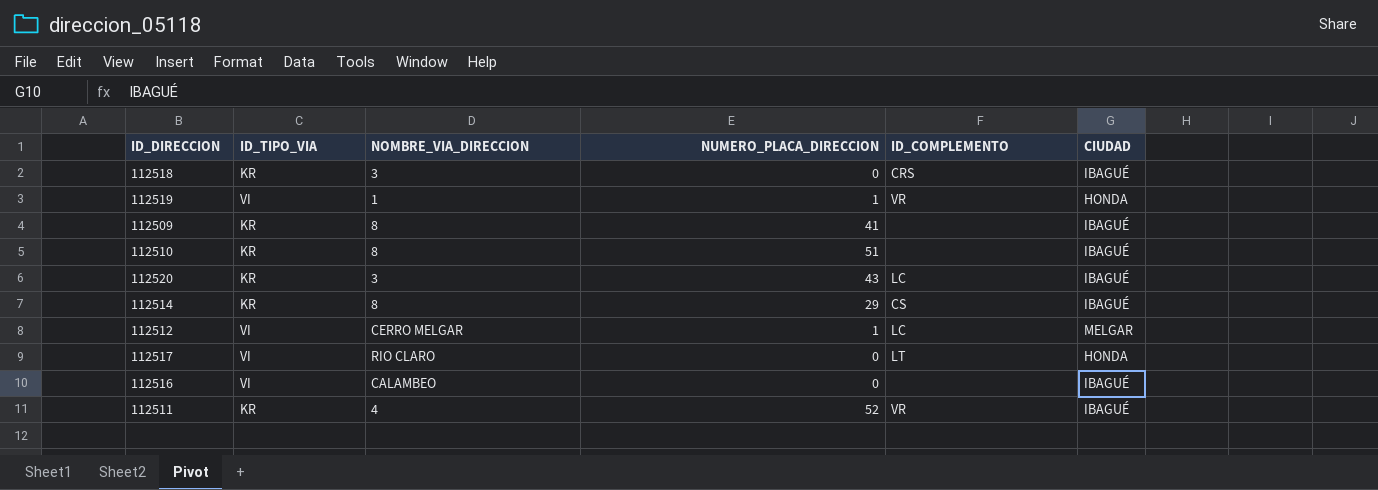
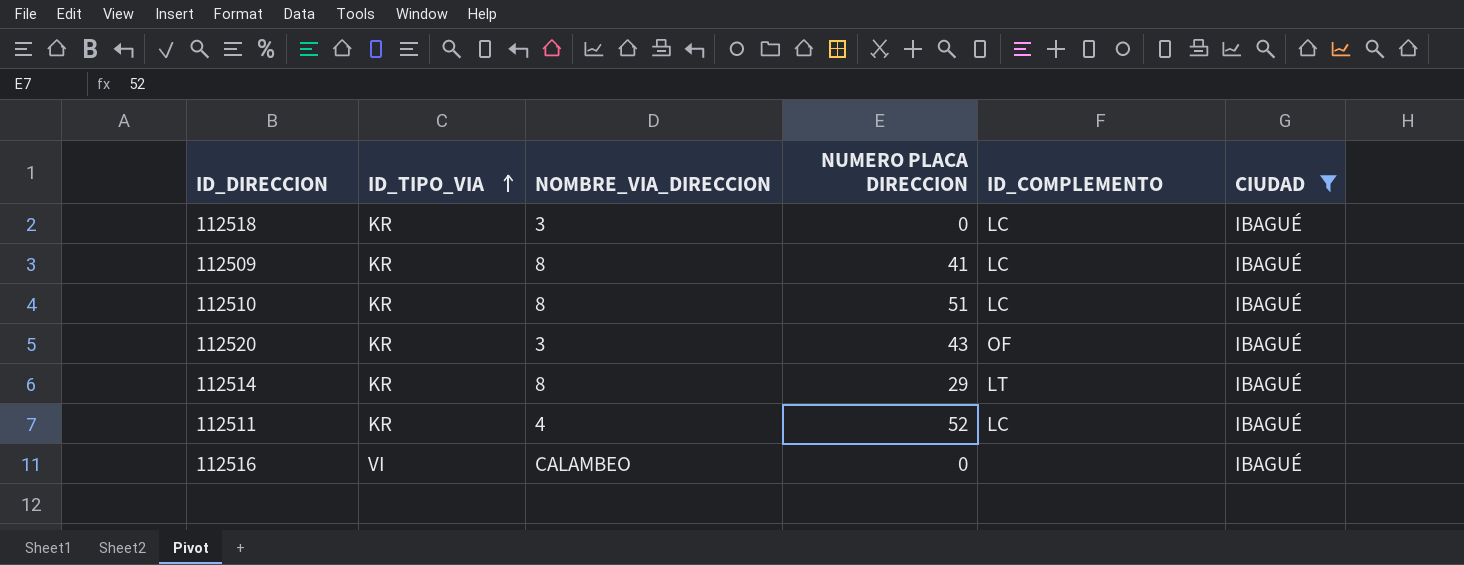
filter: none -> CIUDAD = IBAGUÉ
row order: none -> ID_TIPO_VIA ascending
column name: NUMERO_PLACA_DIRECCION -> NUMERO PLACA DIRECCION
112518 | ID_COMPLEMENTO: CRS -> LC
112509 | ID_COMPLEMENTO: none -> LC
112510 | ID_COMPLEMENTO: none -> LC
112520 | ID_COMPLEMENTO: LC -> OF
112514 | ID_COMPLEMENTO: CS -> LT
112511 | ID_COMPLEMENTO: VR -> LC

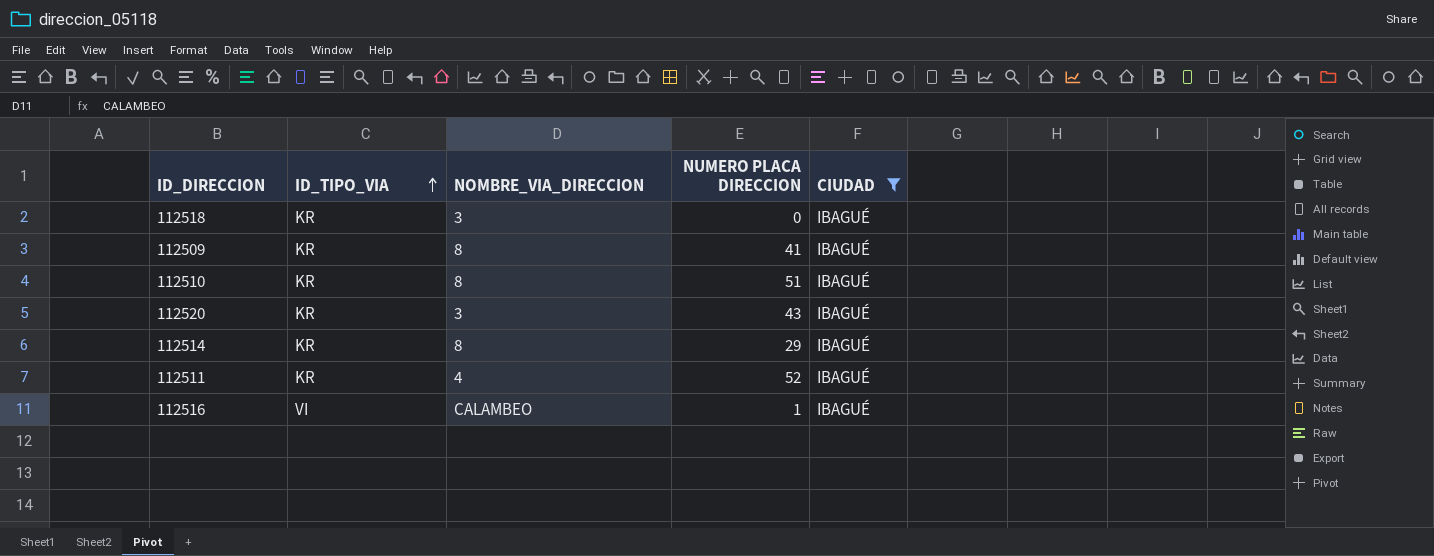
column ID_COMPLEMENTO | position: 5 -> none
112516 | NUMERO PLACA DIRECCION: 0 -> 1

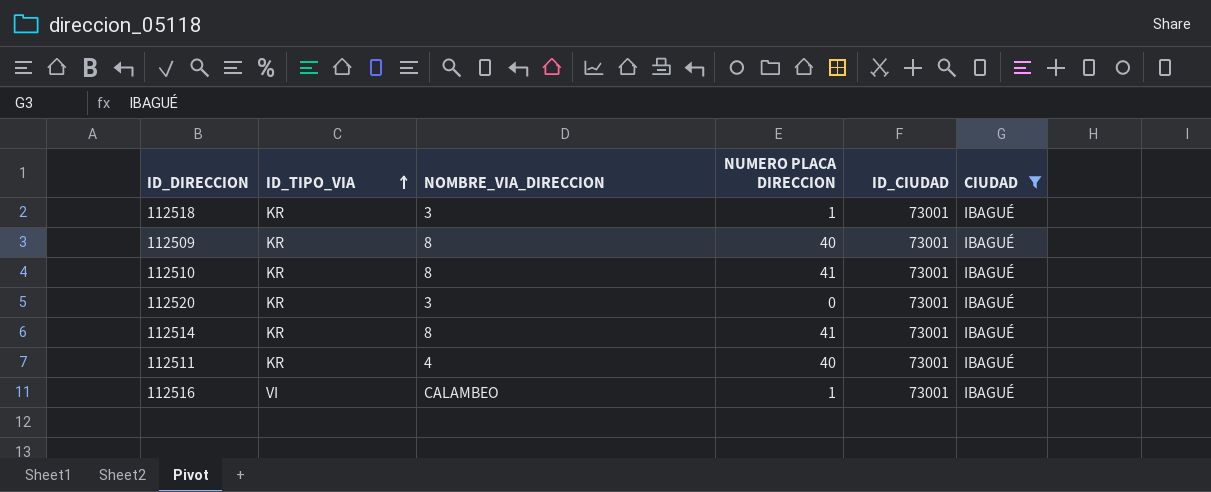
column ID_CIUDAD | position: none -> 5
112518 | NUMERO PLACA DIRECCION: 0 -> 1
112509 | NUMERO PLACA DIRECCION: 41 -> 40
112510 | NUMERO PLACA DIRECCION: 51 -> 41
112520 | NUMERO PLACA DIRECCION: 43 -> 0
112514 | NUMERO PLACA DIRECCION: 29 -> 41
112511 | NUMERO PLACA DIRECCION: 52 -> 40

